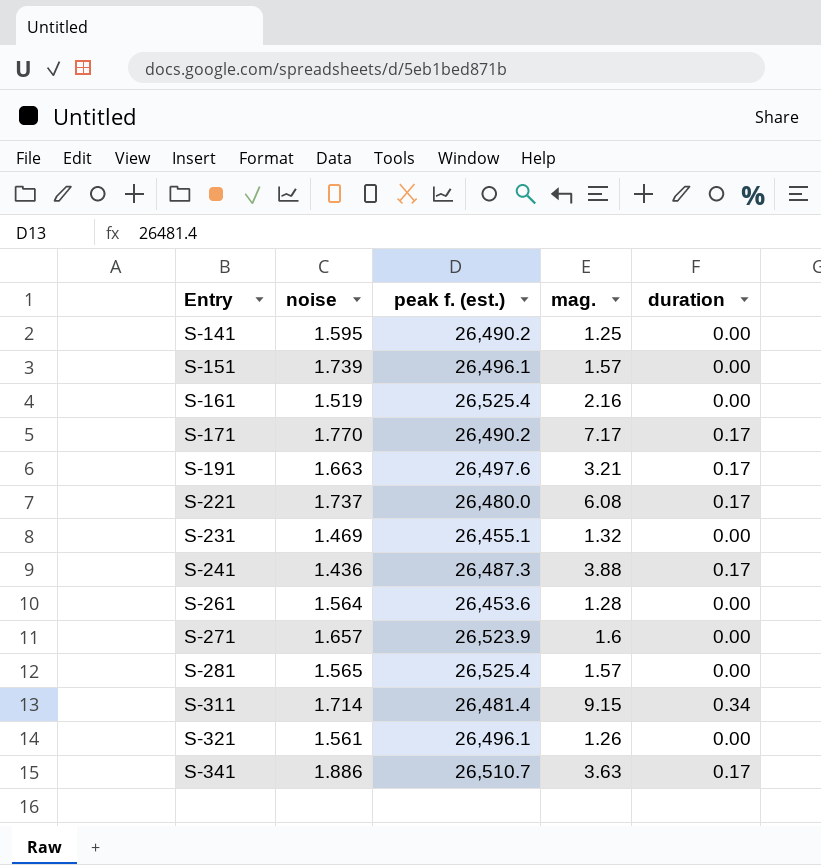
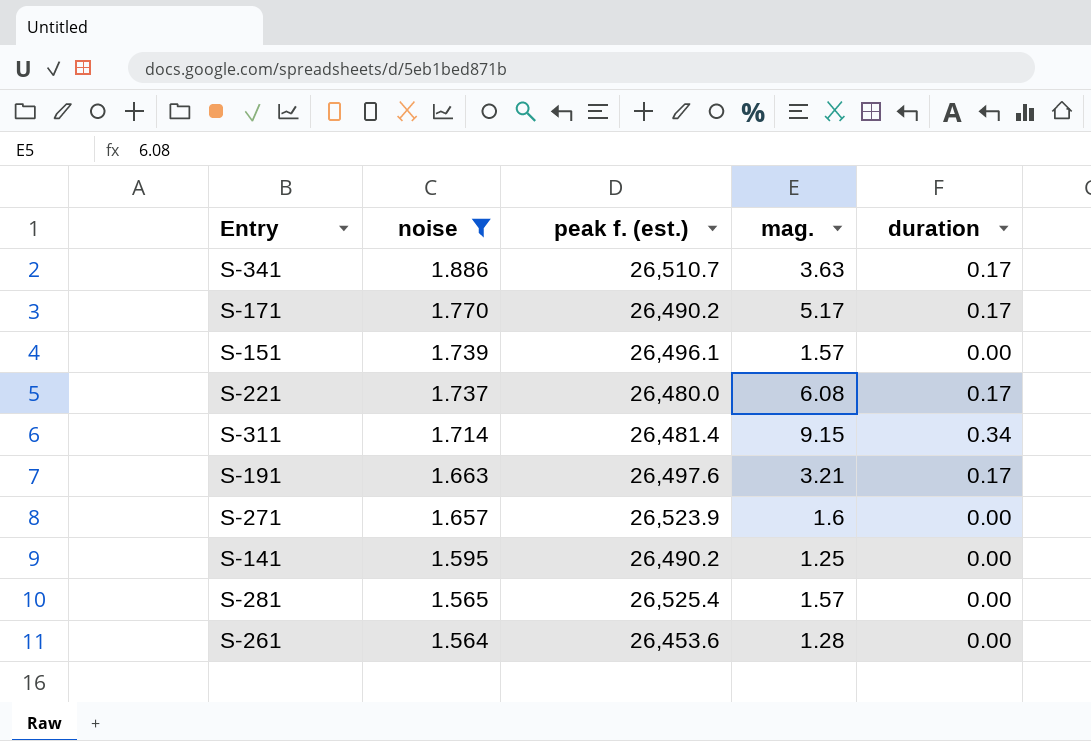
filter: none -> noise >= 1.564
row order: Entry ascending -> noise descending
S-171 | mag.: 7.17 -> 5.17

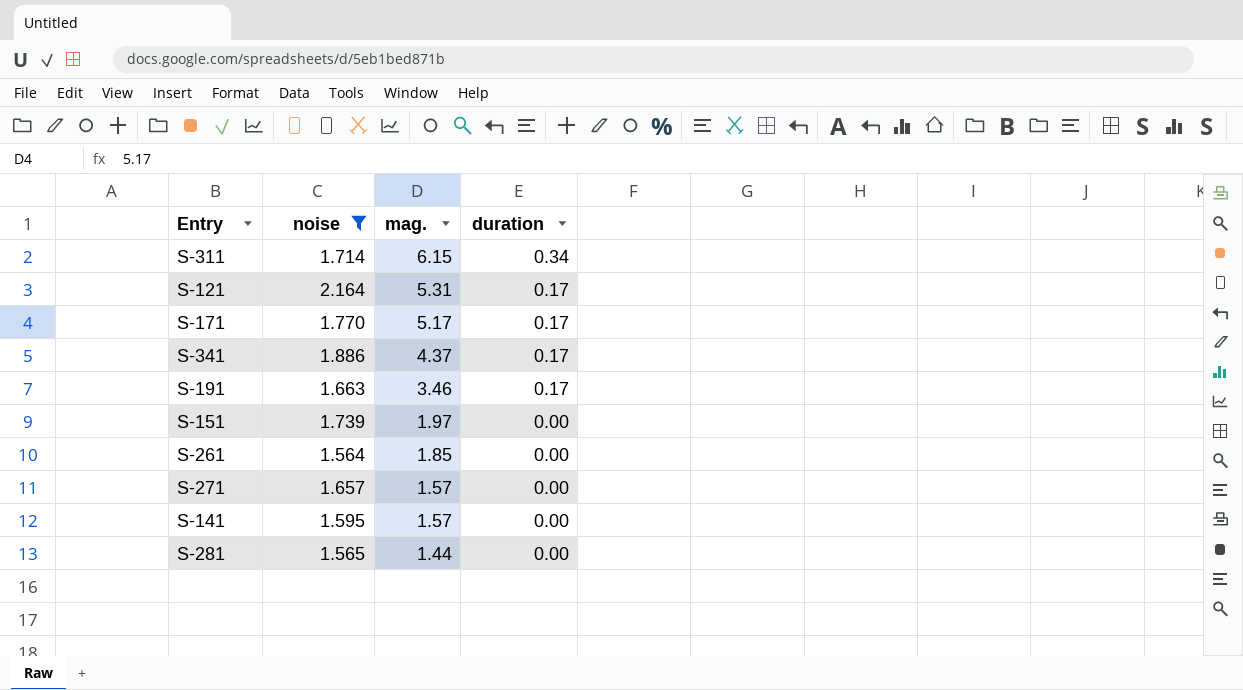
row order: noise descending -> mag. descending
column peak f. (est.) | position: 3 -> none
row S-221: 1.737 | 26,480.0 | 6.08 | 0.17 -> none
S-311 | mag.: 9.15 -> 6.15
row S-121: none -> 2.164 | 5.31 | 0.17
S-341 | mag.: 3.63 -> 4.37
S-191 | mag.: 3.21 -> 3.46
S-151 | mag.: 1.57 -> 1.97
S-261 | mag.: 1.28 -> 1.85
S-271 | mag.: 1.6 -> 1.57
S-141 | mag.: 1.25 -> 1.57
S-281 | mag.: 1.57 -> 1.44

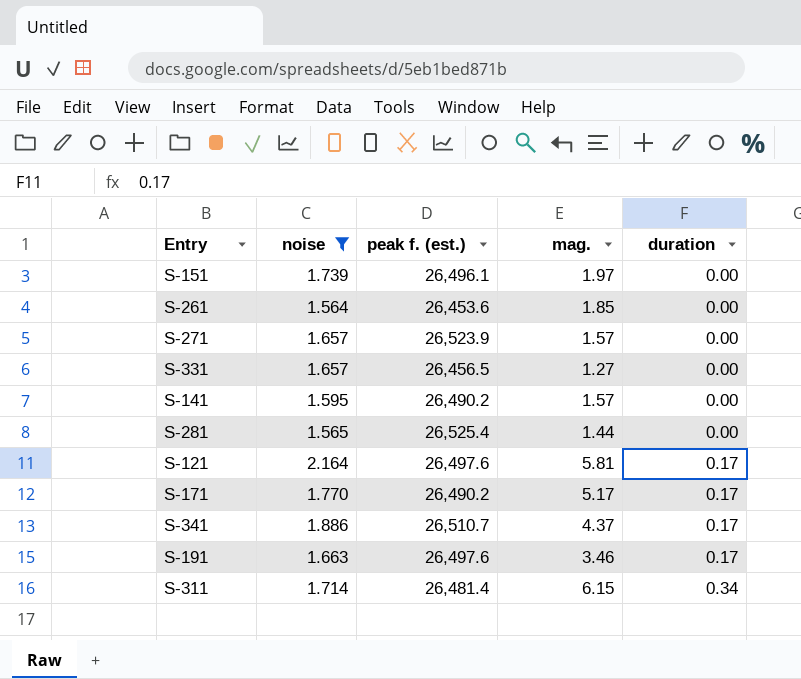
row order: mag. descending -> duration ascending
column peak f. (est.) | position: none -> 3
row S-331: none -> 1.657 | 26,456.5 | 1.27 | 0.00
S-121 | mag.: 5.31 -> 5.81

